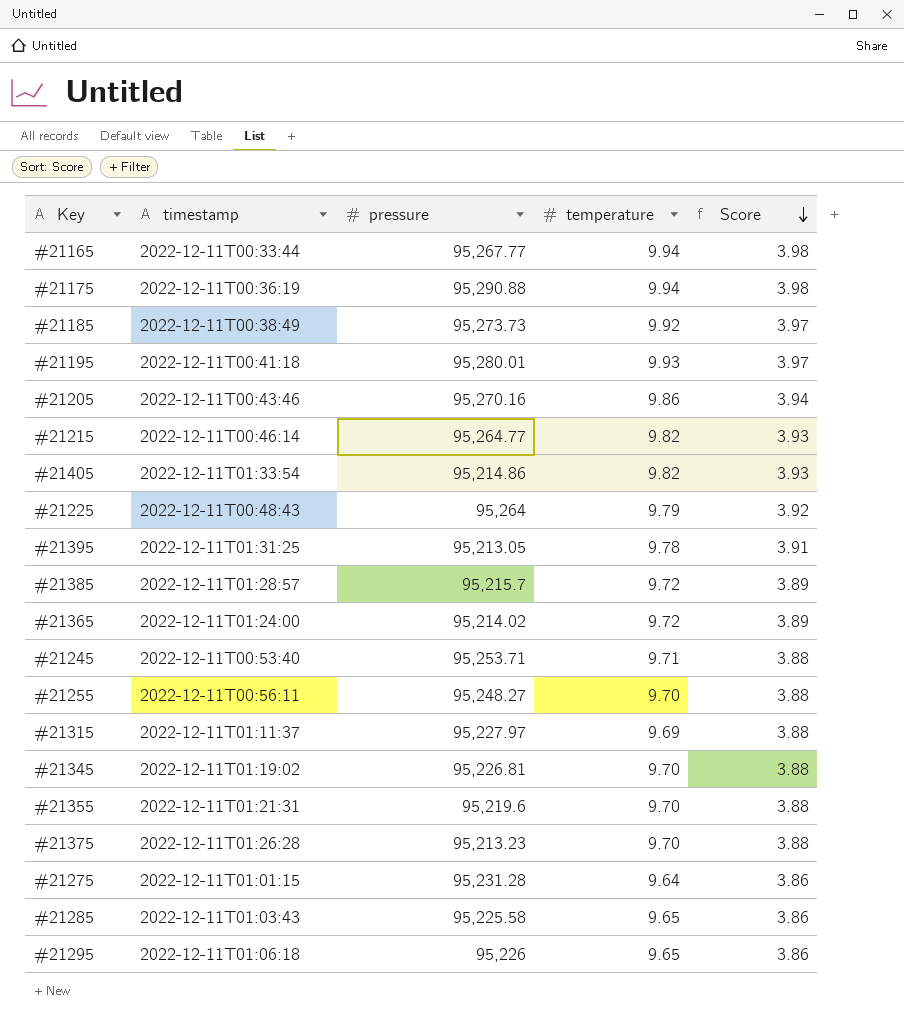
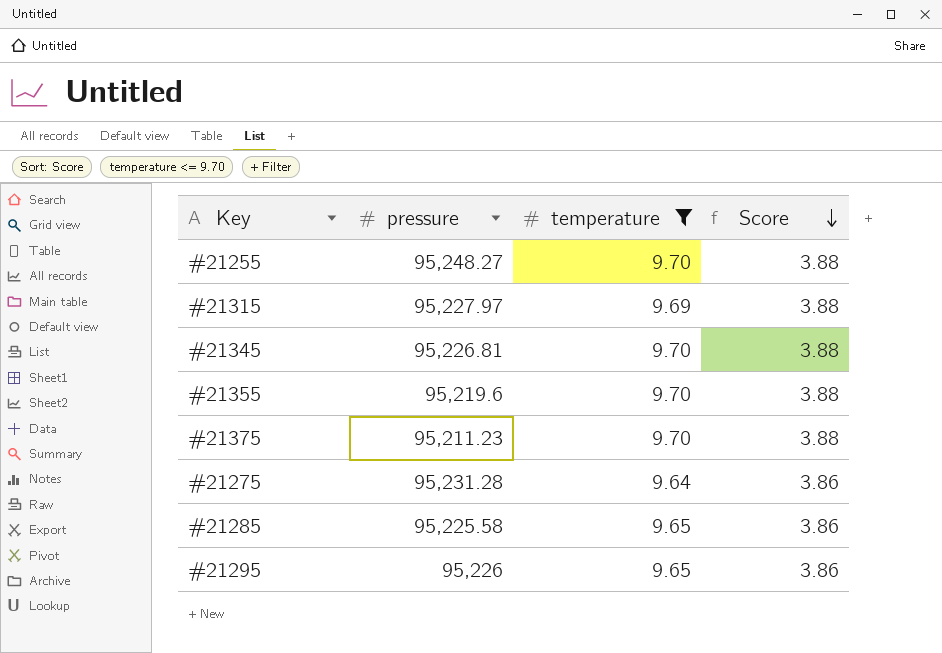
filter: none -> temperature <= 9.70
column timestamp | position: 2 -> none
#21375 | pressure: 95,213.23 -> 95,211.23

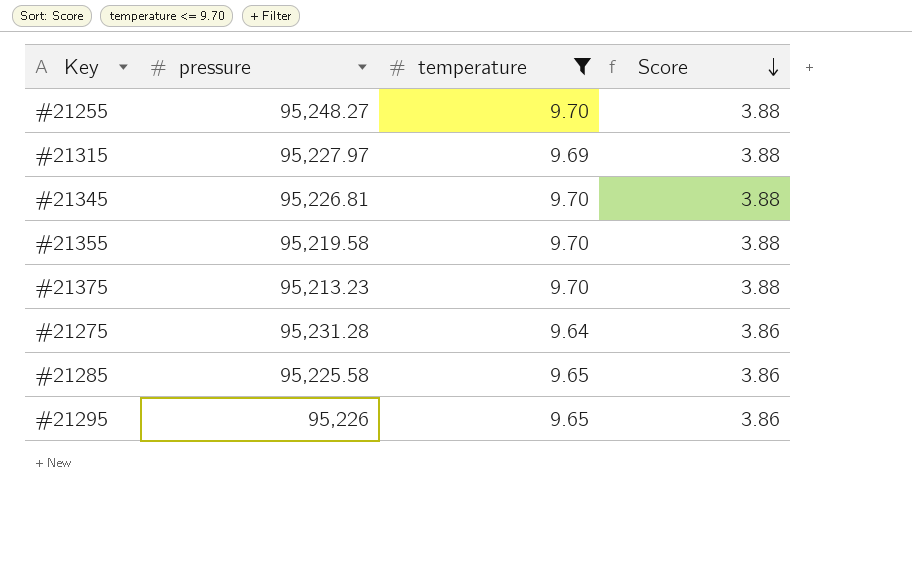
#21355 | pressure: 95,219.6 -> 95,219.58
#21375 | pressure: 95,211.23 -> 95,213.23

